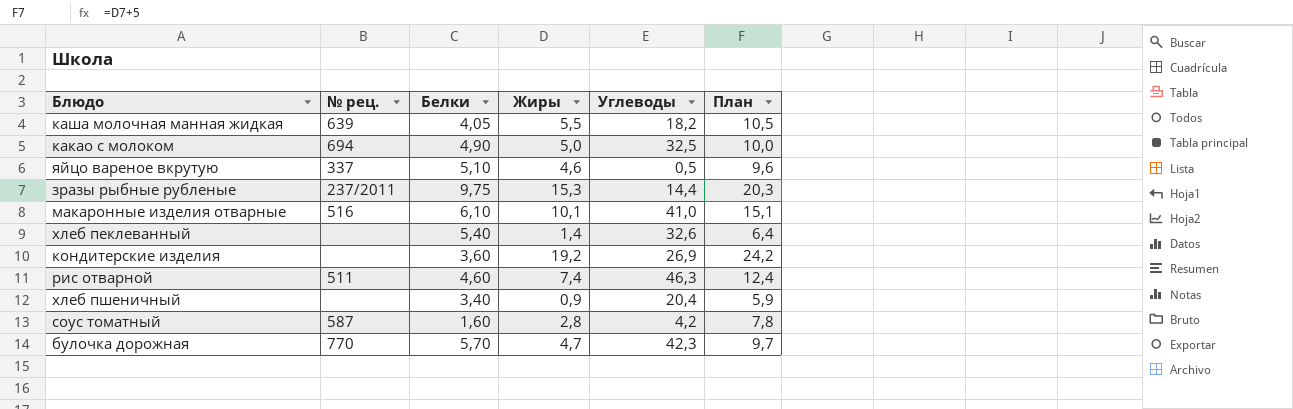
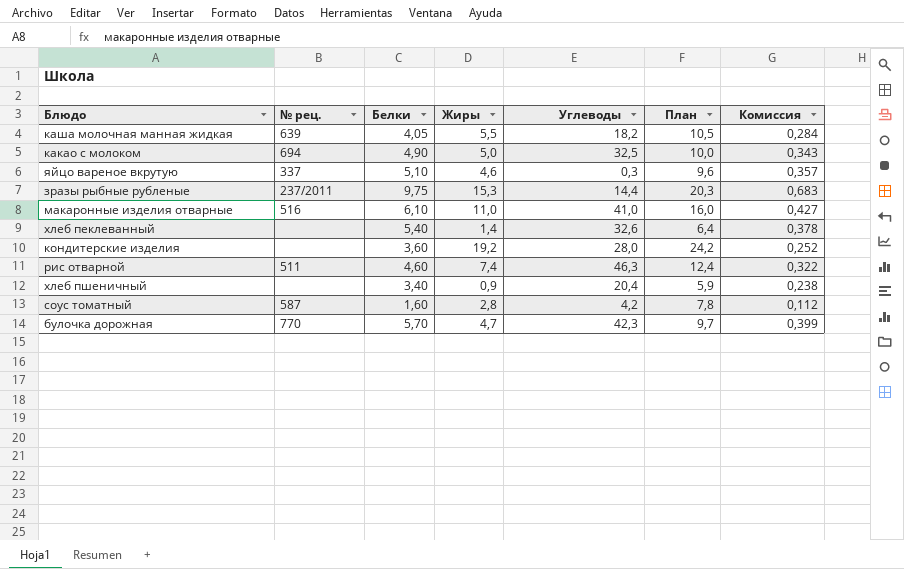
column Комиссия | formula: none -> [Белки] * 0,07
яйцо вареное вкрутую | Углеводы: 0,5 -> 0,3
макаронные изделия отварные | Жиры: 10,1 -> 11,0
макаронные изделия отварные | План: 15,1 -> 16,0
кондитерские изделия | Углеводы: 26,9 -> 28,0

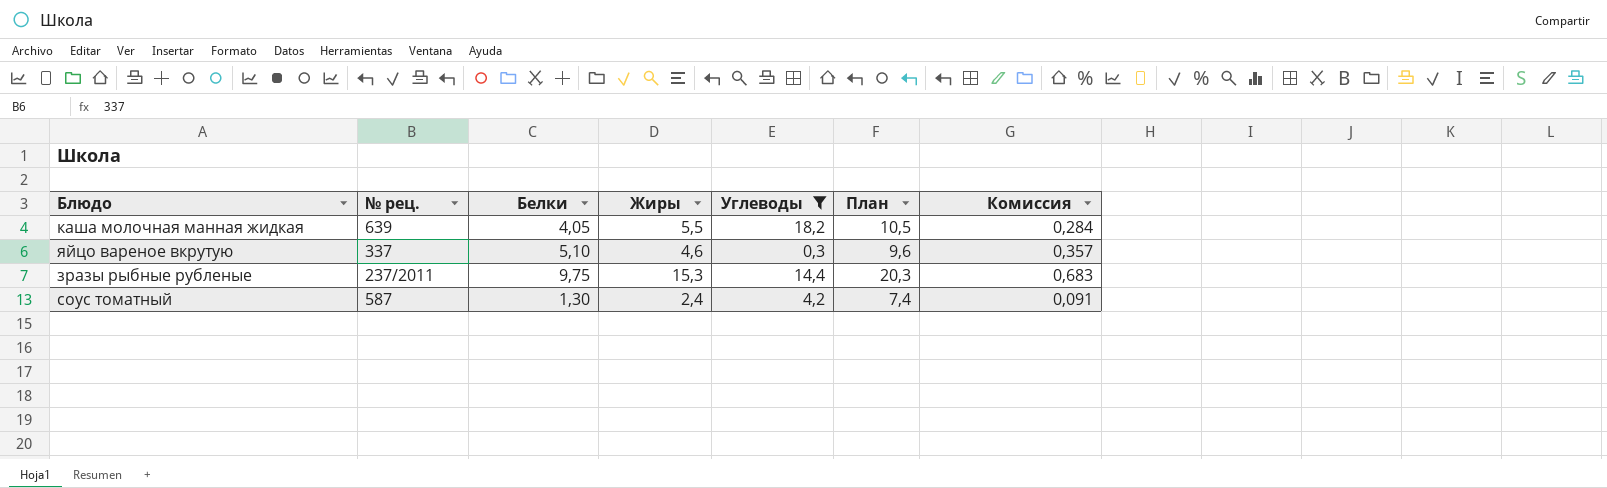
filter: none -> Углеводы <= 18,2
соус томатный | Белки: 1,60 -> 1,30
соус томатный | Жиры: 2,8 -> 2,4
соус томатный | План: 7,8 -> 7,4
соус томатный | Комиссия: 0,112 -> 0,091

